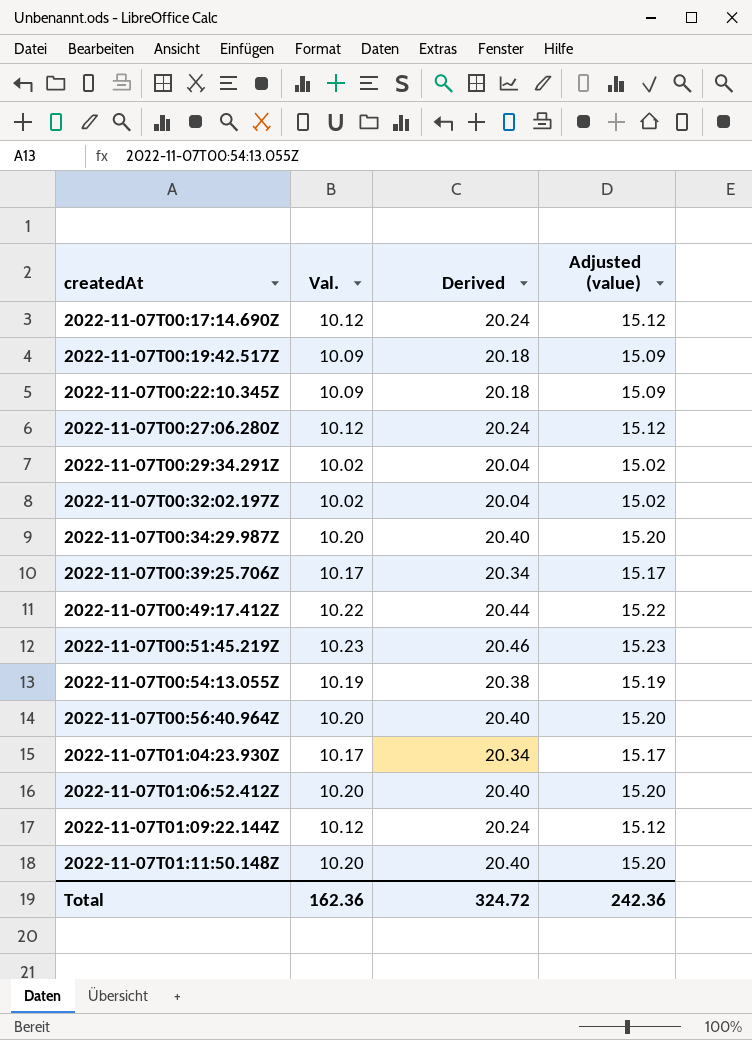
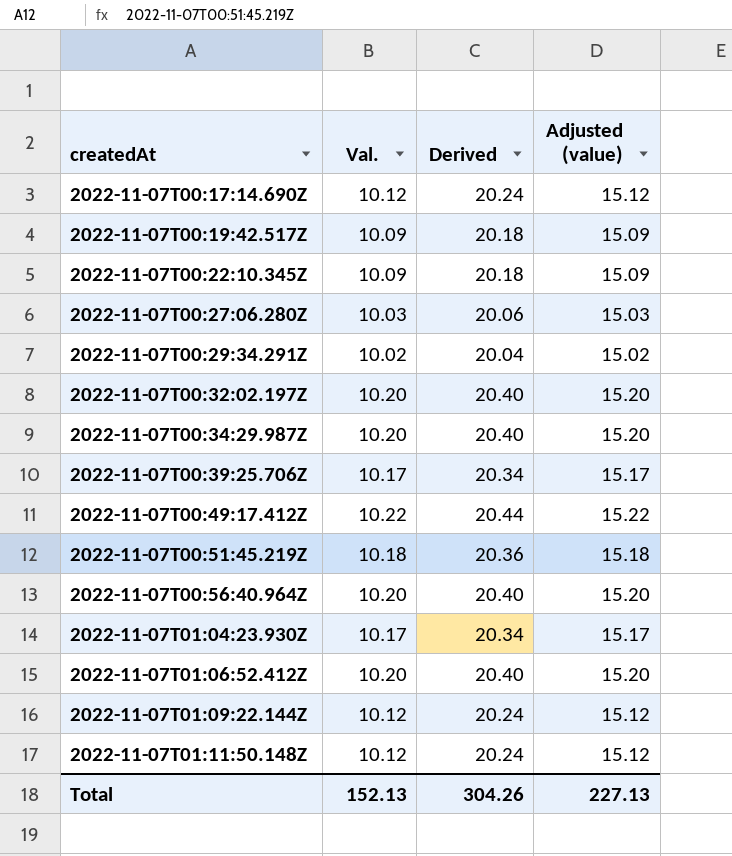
row 2022-11-07T00:54:13.055Z: 10.19 | 20.38 | 15.19 -> none
2022-11-07T00:27:06.280Z | Val.: 10.12 -> 10.03
2022-11-07T00:27:06.280Z | Derived: 20.24 -> 20.06
2022-11-07T00:27:06.280Z | Adjusted (value): 15.12 -> 15.03
2022-11-07T00:32:02.197Z | Val.: 10.02 -> 10.20
2022-11-07T00:32:02.197Z | Derived: 20.04 -> 20.40
2022-11-07T00:32:02.197Z | Adjusted (value): 15.02 -> 15.20
2022-11-07T00:51:45.219Z | Val.: 10.23 -> 10.18
2022-11-07T00:51:45.219Z | Derived: 20.46 -> 20.36
2022-11-07T00:51:45.219Z | Adjusted (value): 15.23 -> 15.18
2022-11-07T01:11:50.148Z | Val.: 10.20 -> 10.12
2022-11-07T01:11:50.148Z | Derived: 20.40 -> 20.24
2022-11-07T01:11:50.148Z | Adjusted (value): 15.20 -> 15.12
Total | Val.: 162.36 -> 152.13
Total | Derived: 324.72 -> 304.26
Total | Adjusted (value): 242.36 -> 227.13

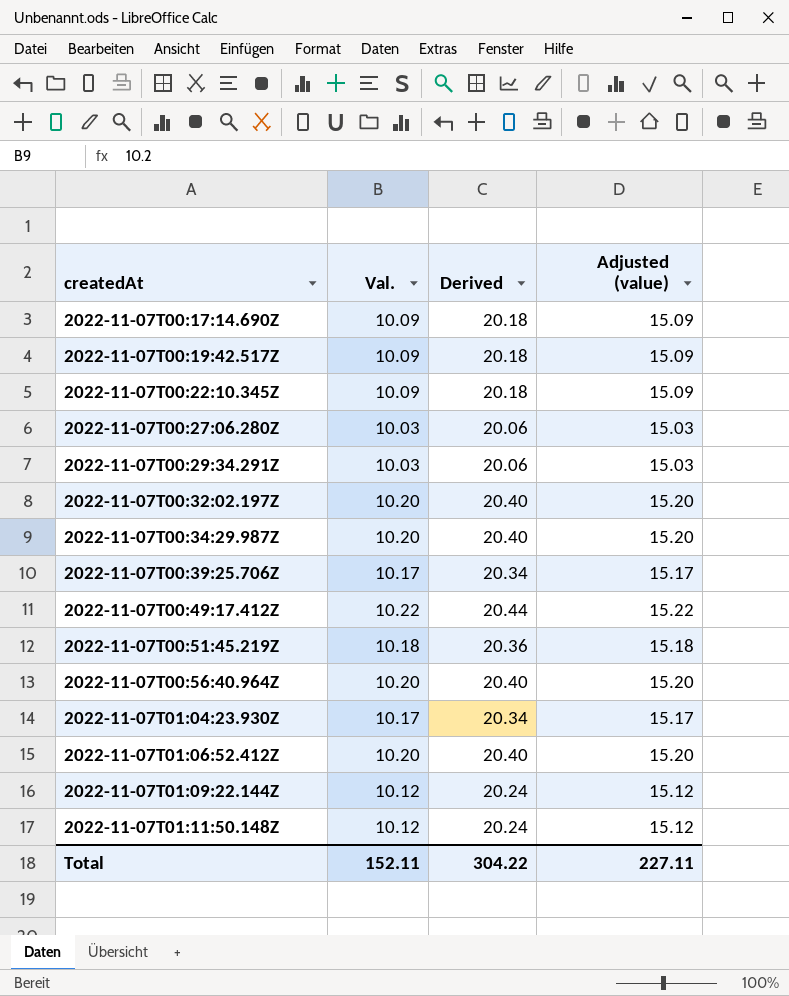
2022-11-07T00:17:14.690Z | Val.: 10.12 -> 10.09
2022-11-07T00:17:14.690Z | Derived: 20.24 -> 20.18
2022-11-07T00:17:14.690Z | Adjusted (value): 15.12 -> 15.09
2022-11-07T00:29:34.291Z | Val.: 10.02 -> 10.03
2022-11-07T00:29:34.291Z | Derived: 20.04 -> 20.06
2022-11-07T00:29:34.291Z | Adjusted (value): 15.02 -> 15.03
Total | Val.: 152.13 -> 152.11
Total | Derived: 304.26 -> 304.22
Total | Adjusted (value): 227.13 -> 227.11

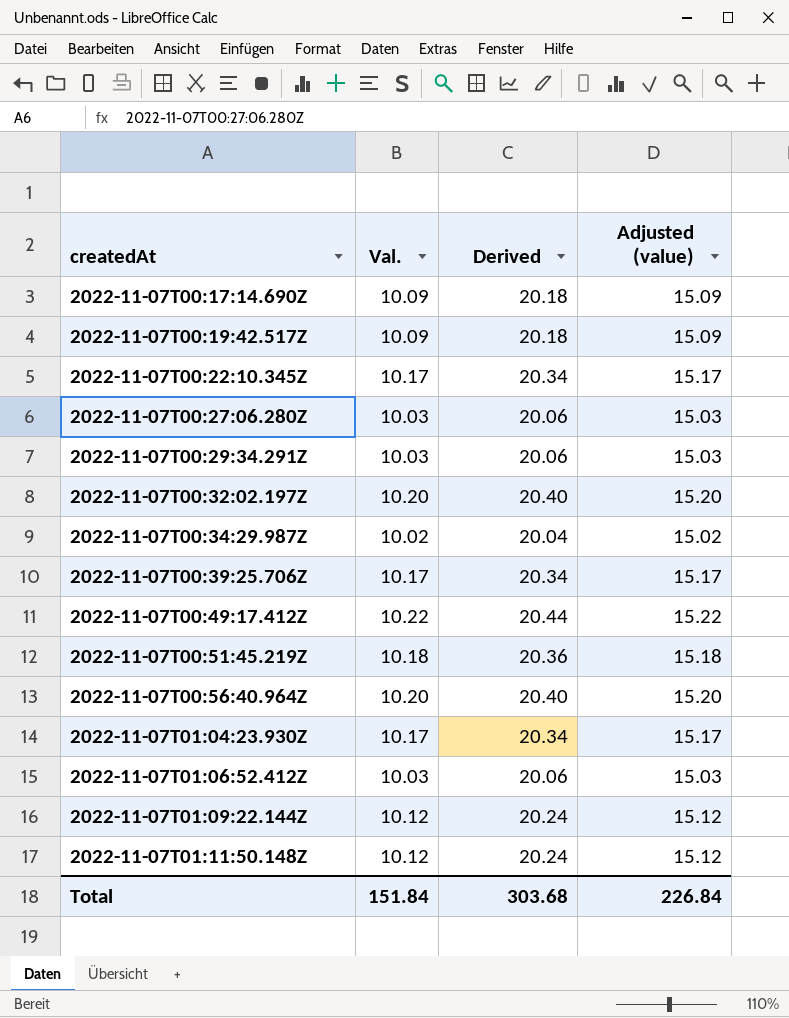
2022-11-07T00:22:10.345Z | Val.: 10.09 -> 10.17
2022-11-07T00:22:10.345Z | Derived: 20.18 -> 20.34
2022-11-07T00:22:10.345Z | Adjusted (value): 15.09 -> 15.17
2022-11-07T00:34:29.987Z | Val.: 10.20 -> 10.02
2022-11-07T00:34:29.987Z | Derived: 20.40 -> 20.04
2022-11-07T00:34:29.987Z | Adjusted (value): 15.20 -> 15.02
2022-11-07T01:06:52.412Z | Val.: 10.20 -> 10.03
2022-11-07T01:06:52.412Z | Derived: 20.40 -> 20.06
2022-11-07T01:06:52.412Z | Adjusted (value): 15.20 -> 15.03
Total | Val.: 152.11 -> 151.84
Total | Derived: 304.22 -> 303.68
Total | Adjusted (value): 227.11 -> 226.84

